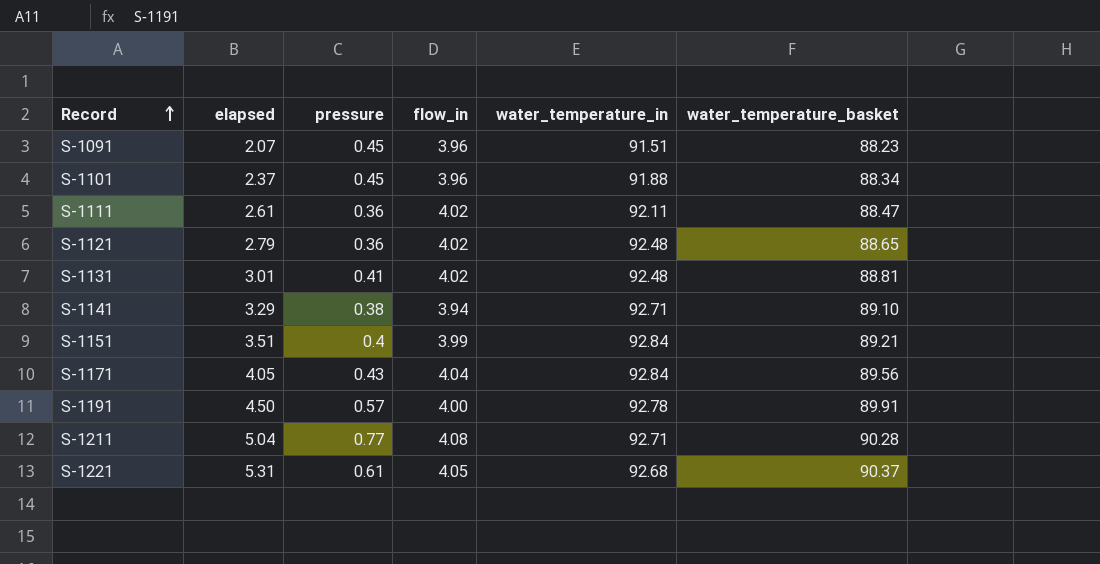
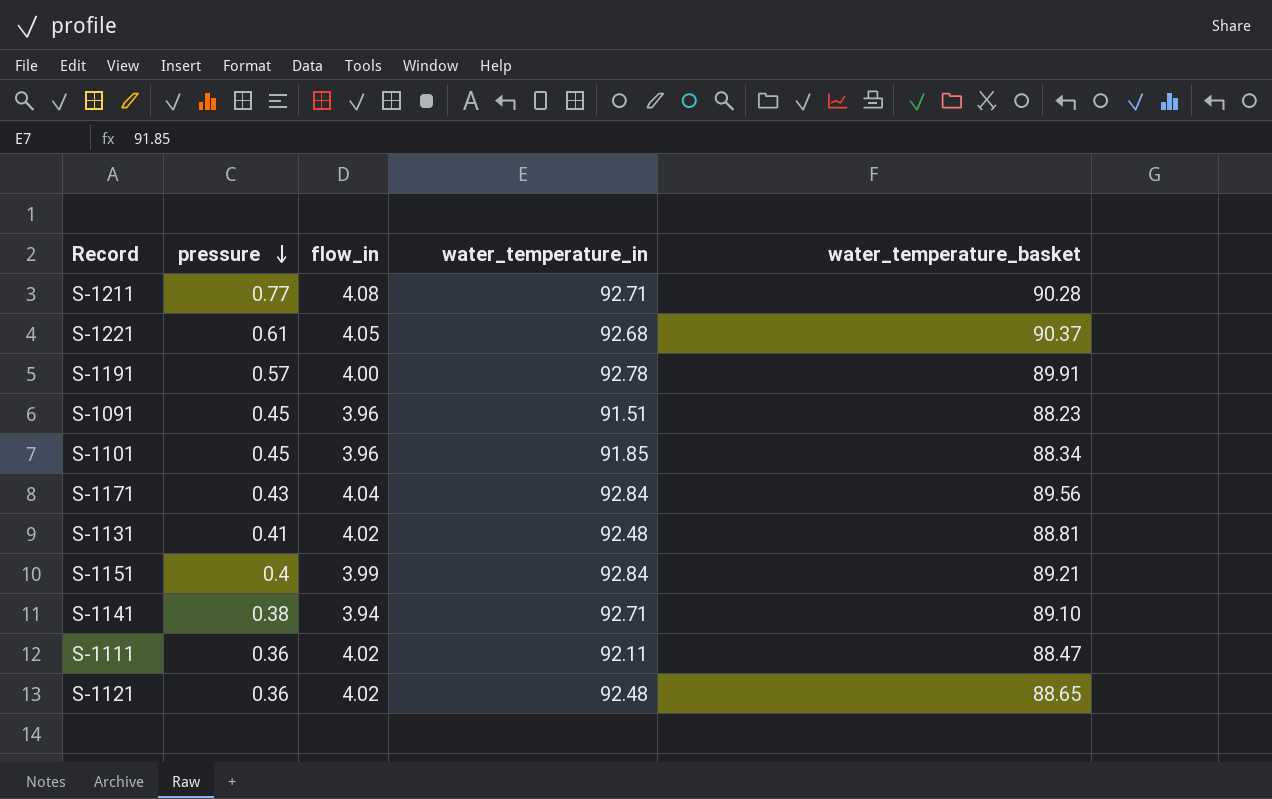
row order: Record ascending -> pressure descending
column elapsed | position: 2 -> none
S-1101 | water_temperature_in: 91.88 -> 91.85

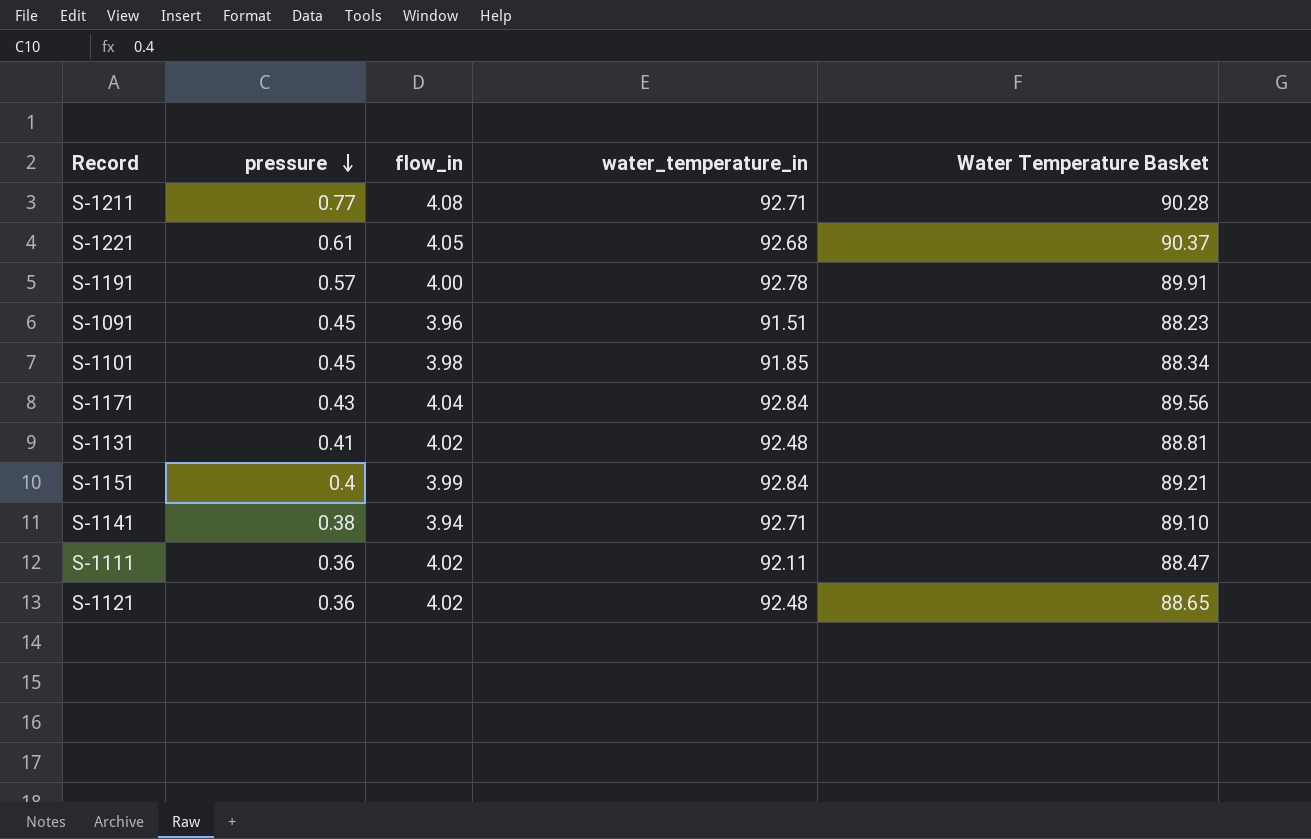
column name: water_temperature_basket -> Water Temperature Basket
S-1101 | flow_in: 3.96 -> 3.98

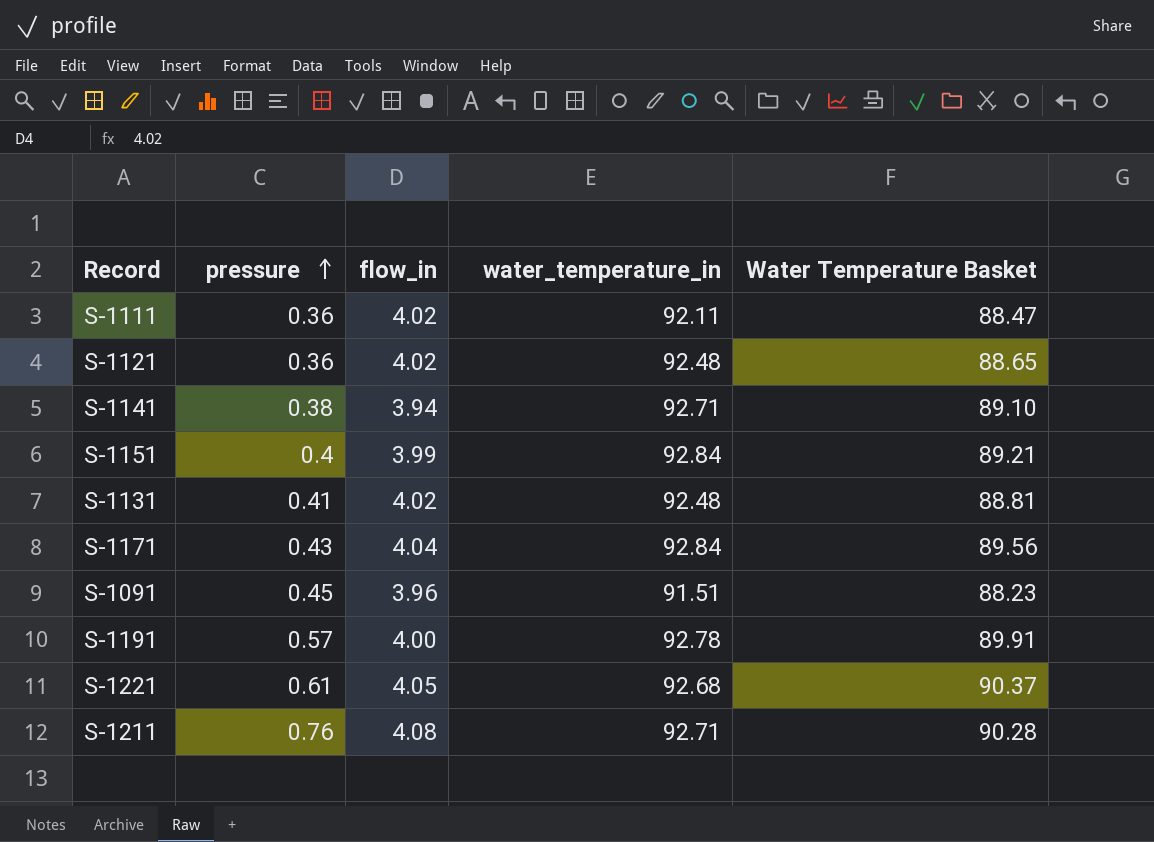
row order: pressure descending -> pressure ascending
row S-1101: 0.45 | 3.98 | 91.85 | 88.34 -> none
S-1211 | pressure: 0.77 -> 0.76

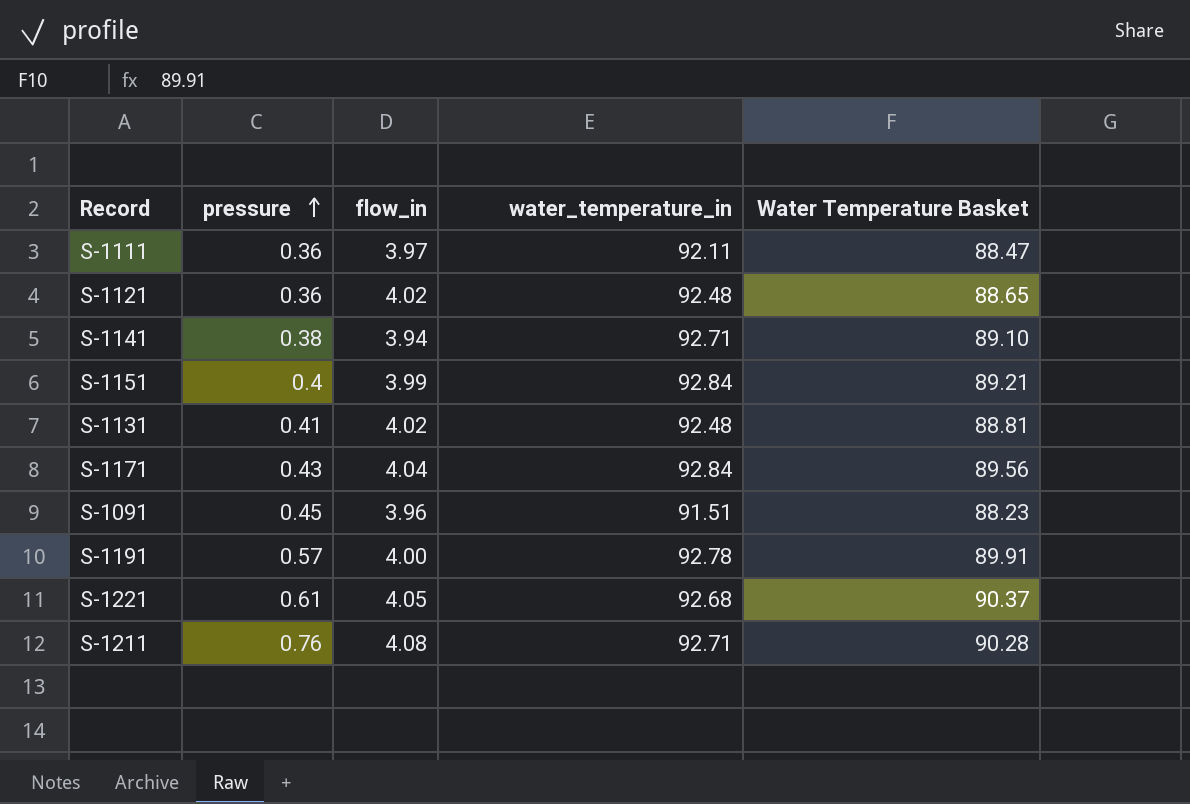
S-1111 | flow_in: 4.02 -> 3.97

